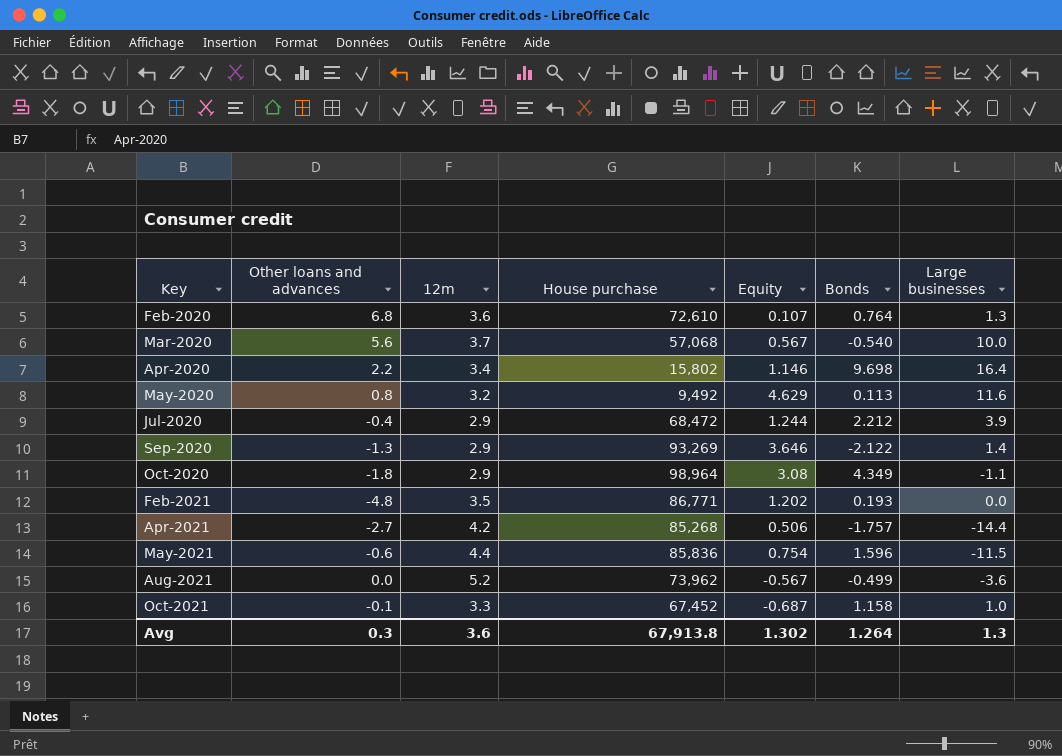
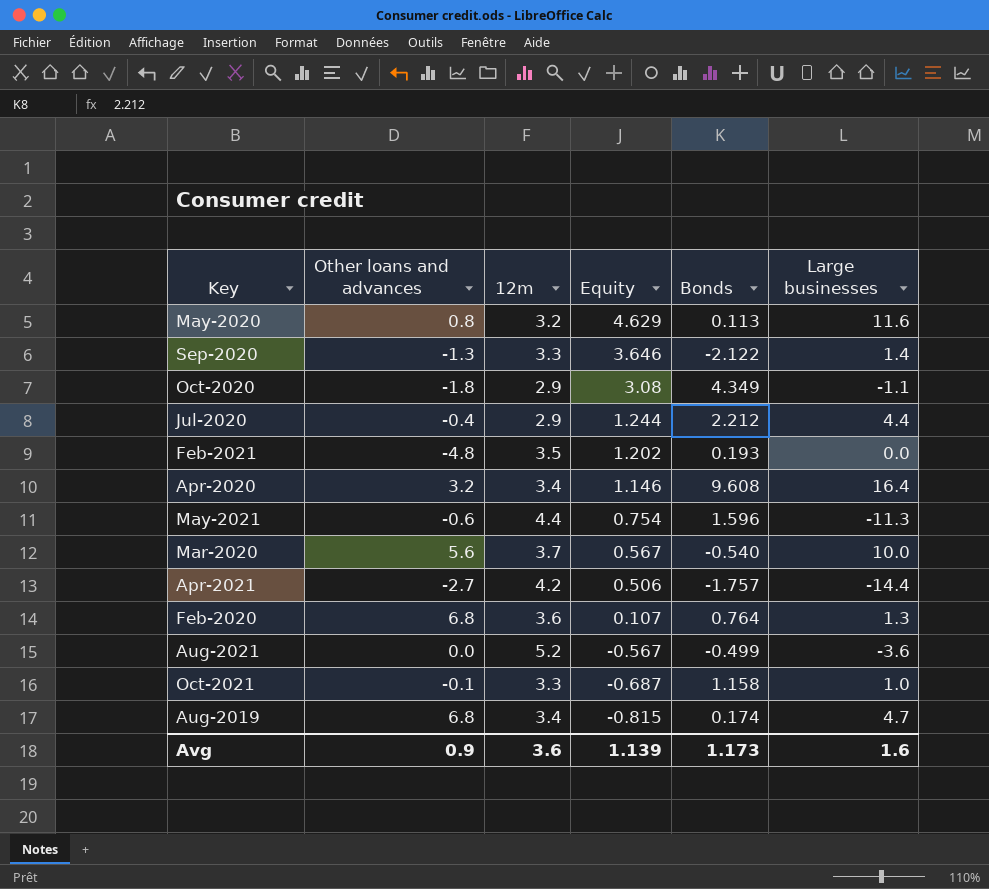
row order: Key ascending -> Equity descending
column House purchase | position: 4 -> none
Sep-2020 | 12m: 2.9 -> 3.3
Jul-2020 | Large businesses: 3.9 -> 4.4
Apr-2020 | Other loans and advances: 2.2 -> 3.2
Apr-2020 | Bonds: 9.698 -> 9.608
May-2021 | Large businesses: -11.5 -> -11.3
row Aug-2019: none -> 6.8 | 3.4 | -0.815 | 0.174 | 4.7
Avg | Other loans and advances: 0.3 -> 0.9
Avg | Equity: 1.302 -> 1.139
Avg | Bonds: 1.264 -> 1.173
Avg | Large businesses: 1.3 -> 1.6

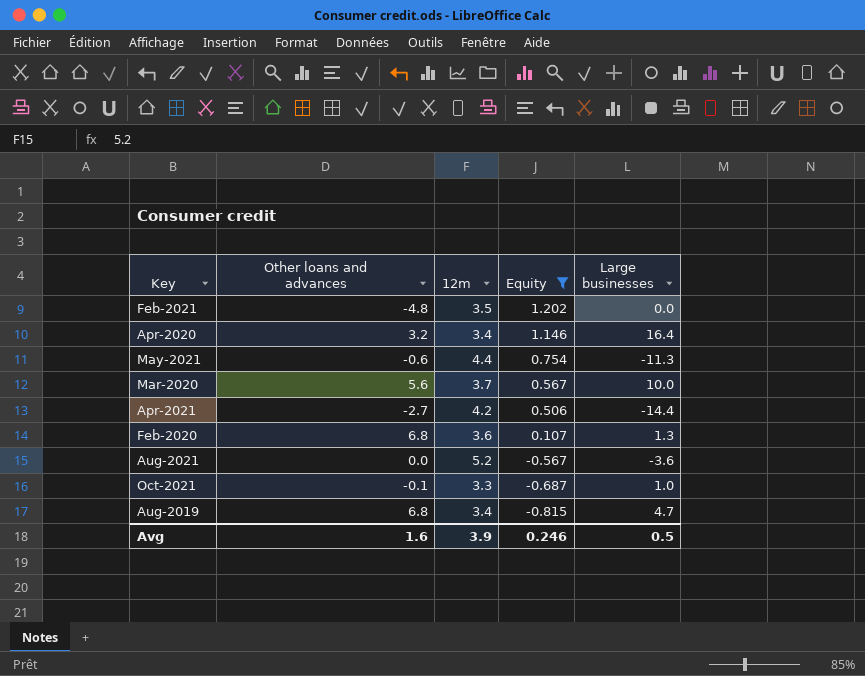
filter: none -> Equity <= 1.202
column Bonds | position: 5 -> none
Avg | Other loans and advances: 0.9 -> 1.6
Avg | 12m: 3.6 -> 3.9
Avg | Equity: 1.139 -> 0.246
Avg | Large businesses: 1.6 -> 0.5

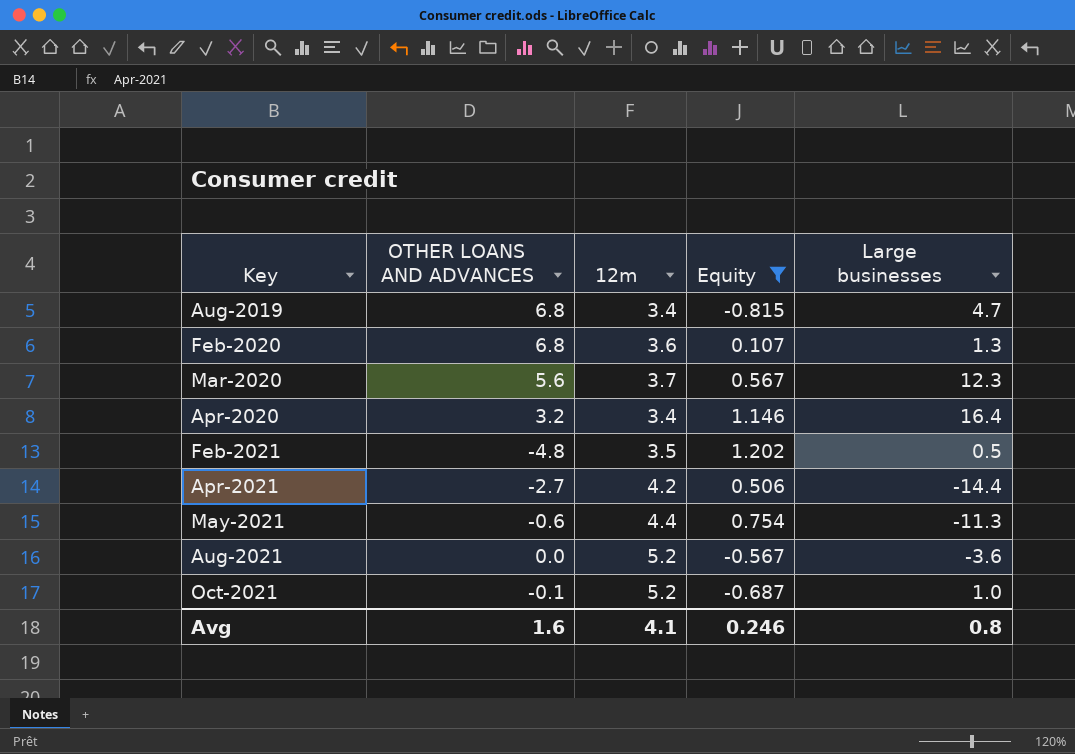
row order: Equity descending -> Key ascending
column name: Other loans and advances -> OTHER LOANS AND ADVANCES
Mar-2020 | Large businesses: 10.0 -> 12.3
Feb-2021 | Large businesses: 0.0 -> 0.5
Oct-2021 | 12m: 3.3 -> 5.2
Avg | 12m: 3.9 -> 4.1
Avg | Large businesses: 0.5 -> 0.8

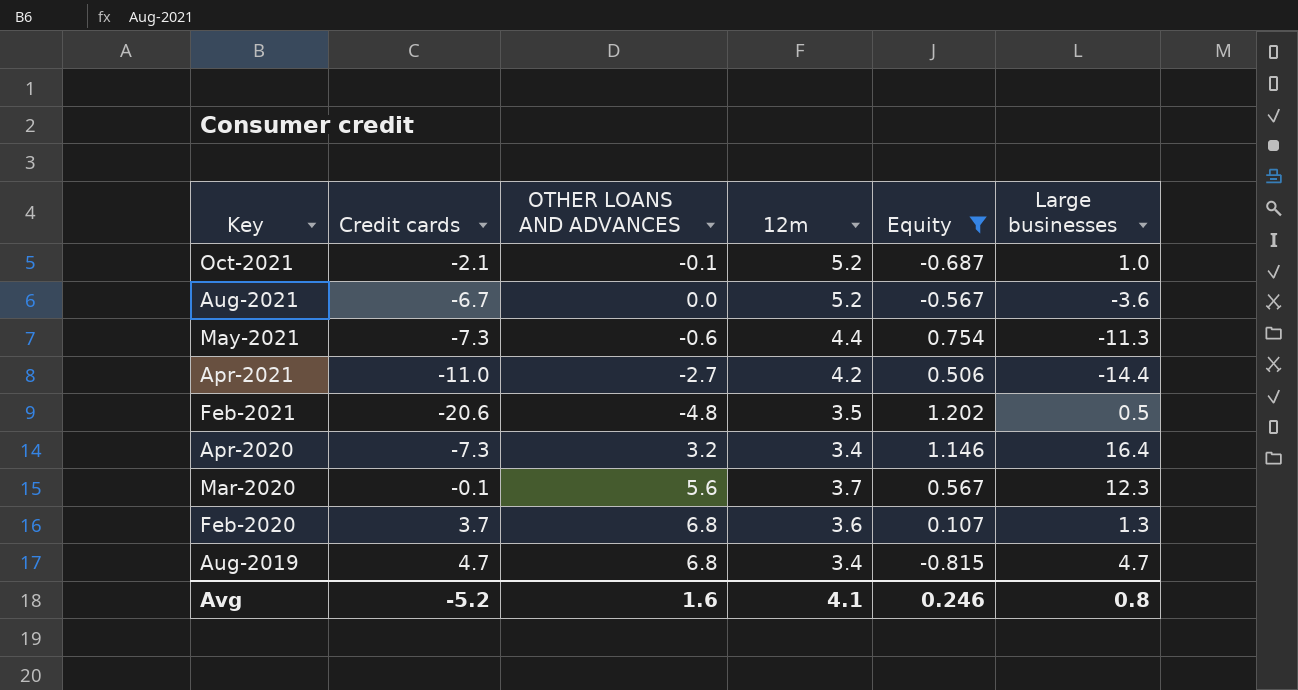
row order: Key ascending -> Key descending
column Credit cards | position: none -> 2

